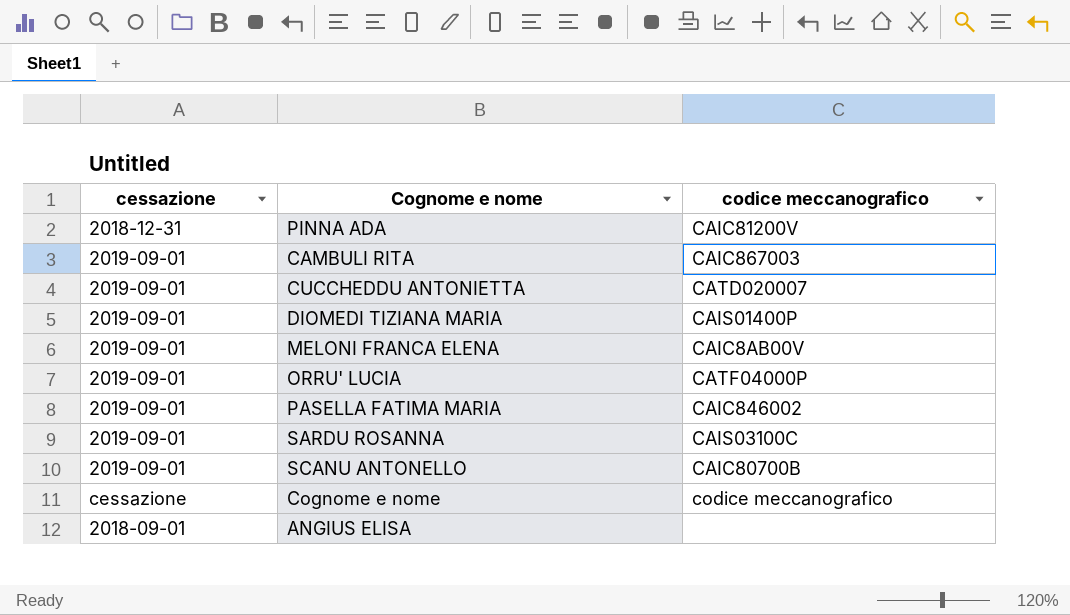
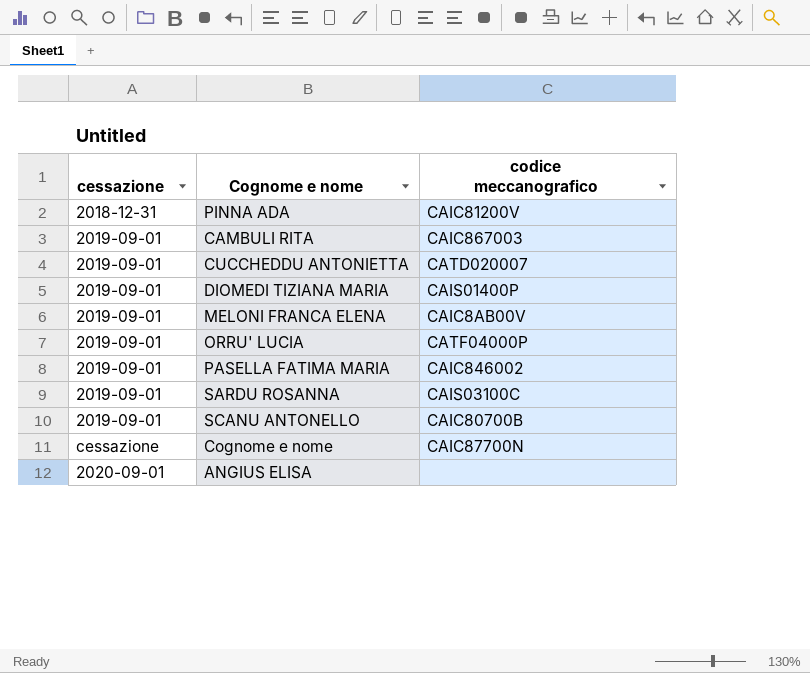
Cognome e nome | codice meccanografico: codice meccanografico -> CAIC87700N
ANGIUS ELISA | cessazione: 2018-09-01 -> 2020-09-01

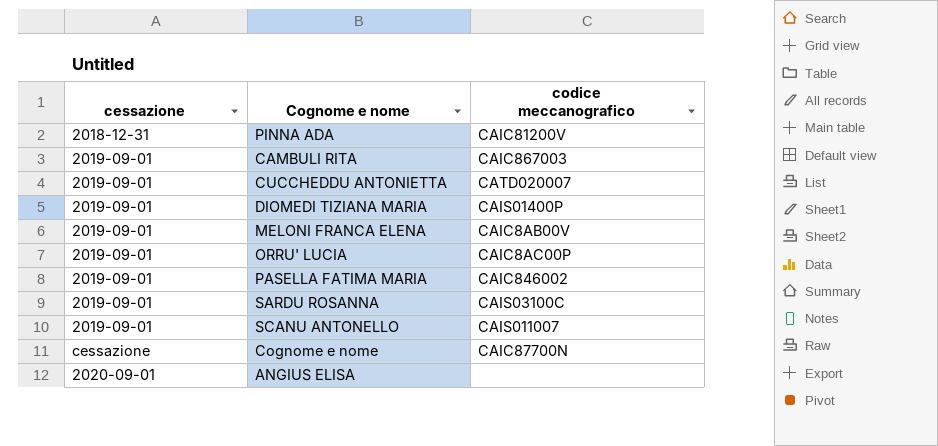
ORRU' LUCIA | codice meccanografico: CATF04000P -> CAIC8AC00P
SCANU ANTONELLO | codice meccanografico: CAIC80700B -> CAIS011007

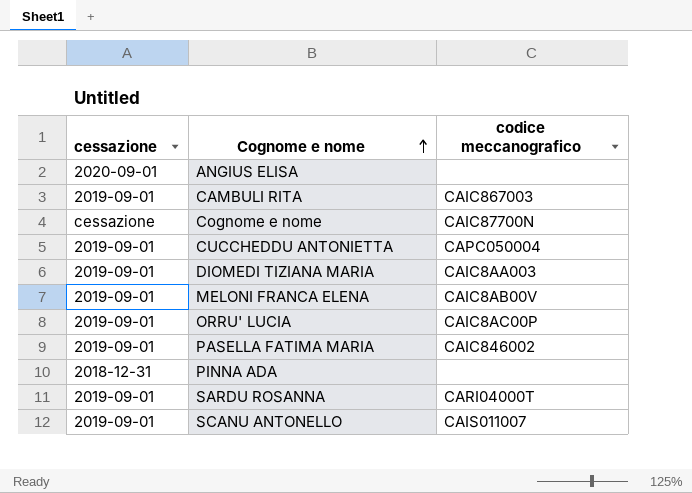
row order: none -> Cognome e nome ascending
CUCCHEDDU ANTONIETTA | codice meccanografico: CATD020007 -> CAPC050004
DIOMEDI TIZIANA MARIA | codice meccanografico: CAIS01400P -> CAIC8AA003
PINNA ADA | codice meccanografico: CAIC81200V -> none
SARDU ROSANNA | codice meccanografico: CAIS03100C -> CARI04000T

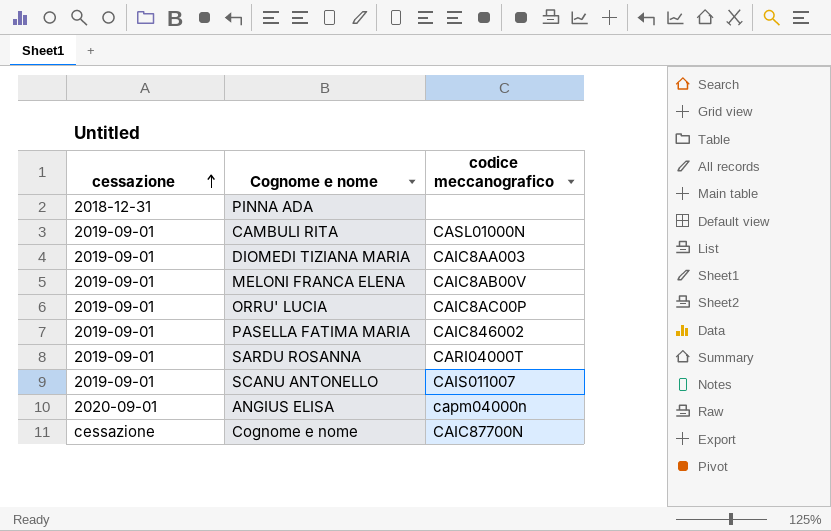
row order: Cognome e nome ascending -> cessazione ascending
row CUCCHEDDU ANTONIETTA: 2019-09-01 | CAPC050004 -> none
CAMBULI RITA | codice meccanografico: CAIC867003 -> CASL01000N
ANGIUS ELISA | codice meccanografico: none -> capm04000n

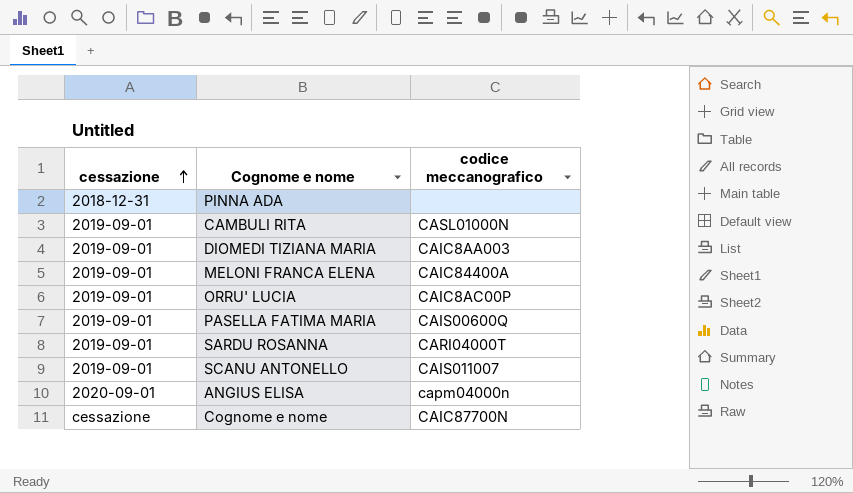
MELONI FRANCA ELENA | codice meccanografico: CAIC8AB00V -> CAIC84400A
PASELLA FATIMA MARIA | codice meccanografico: CAIC846002 -> CAIS00600Q

